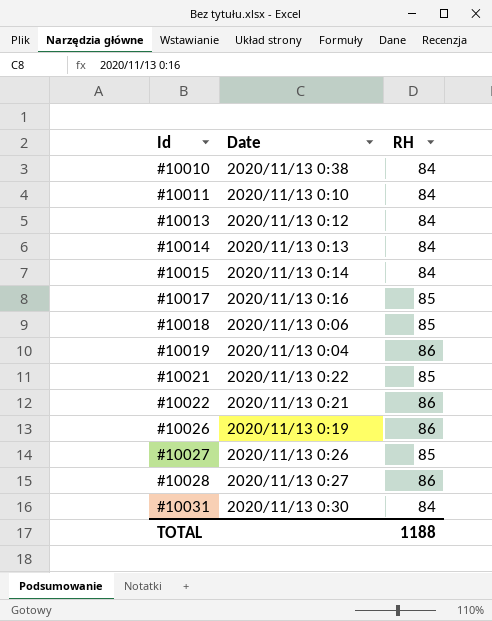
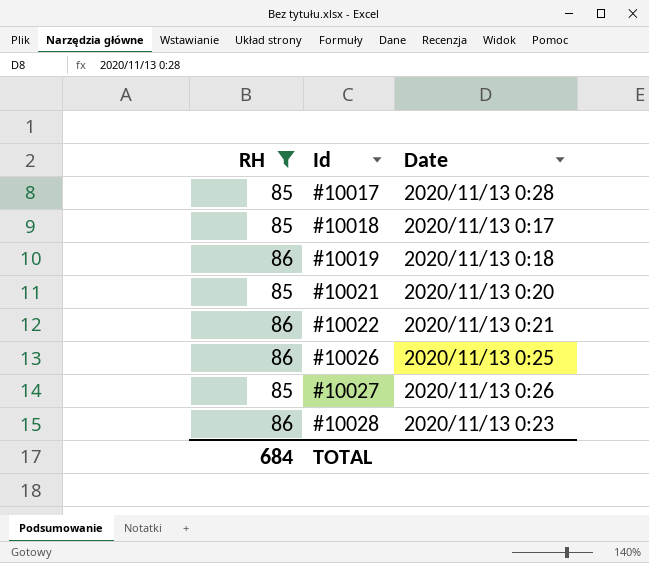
filter: none -> RH != 84
column RH | position: 3 -> 1
#10017 | Date: 2020/11/13 0:16 -> 2020/11/13 0:28
#10018 | Date: 2020/11/13 0:06 -> 2020/11/13 0:17
#10019 | Date: 2020/11/13 0:04 -> 2020/11/13 0:18
#10021 | Date: 2020/11/13 0:22 -> 2020/11/13 0:20
#10026 | Date: 2020/11/13 0:19 -> 2020/11/13 0:25
#10028 | Date: 2020/11/13 0:27 -> 2020/11/13 0:23
TOTAL | RH: 1188 -> 684

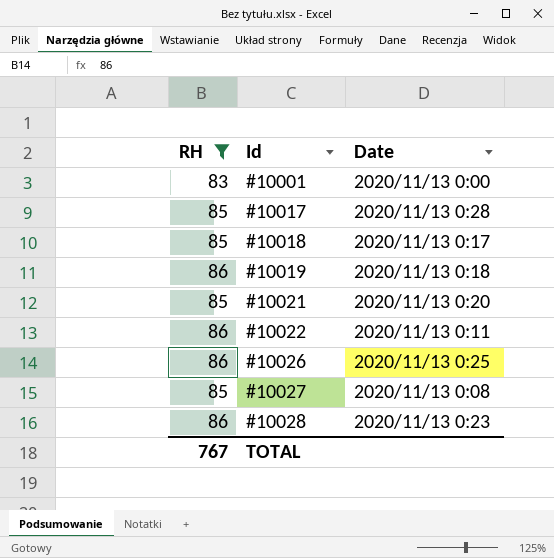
row #10001: none -> 83 | 2020/11/13 0:00
#10022 | Date: 2020/11/13 0:21 -> 2020/11/13 0:11
#10027 | Date: 2020/11/13 0:26 -> 2020/11/13 0:08
TOTAL | RH: 684 -> 767

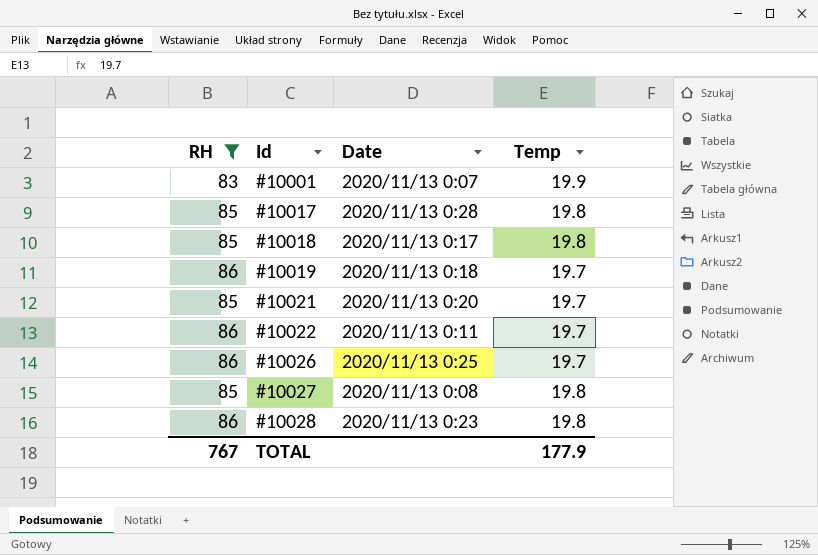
column Temp | position: none -> 4
#10001 | Date: 2020/11/13 0:00 -> 2020/11/13 0:07

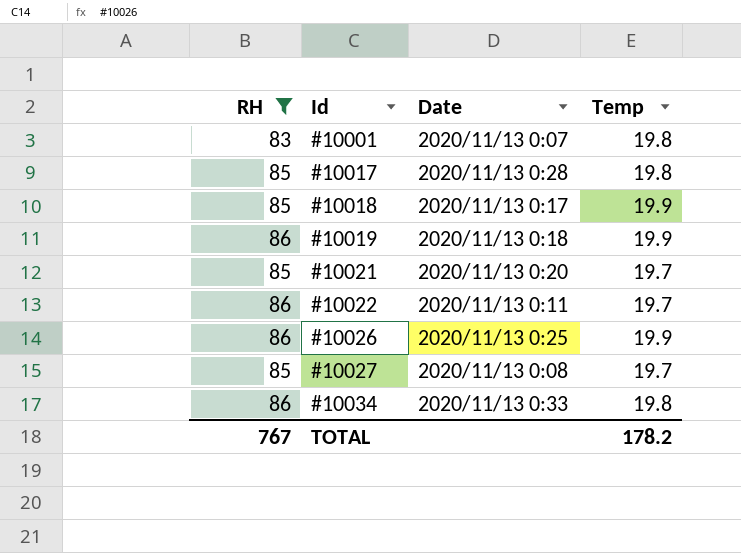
row #10028: 86 | 2020/11/13 0:23 | 19.8 -> none
#10001 | Temp: 19.9 -> 19.8
#10018 | Temp: 19.8 -> 19.9
#10019 | Temp: 19.7 -> 19.9
#10026 | Temp: 19.7 -> 19.9
#10027 | Temp: 19.8 -> 19.7
row #10034: none -> 86 | 2020/11/13 0:33 | 19.8
TOTAL | Temp: 177.9 -> 178.2

